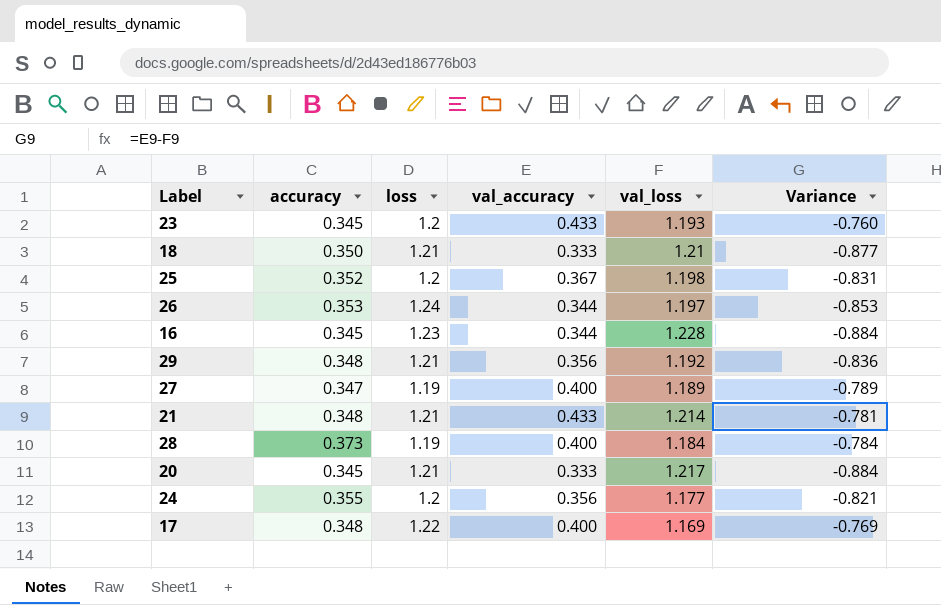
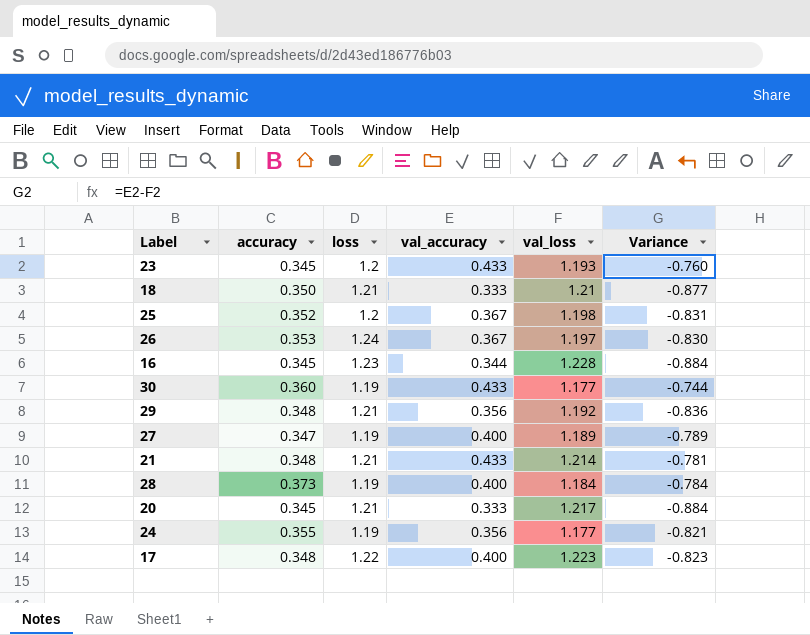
26 | val_accuracy: 0.344 -> 0.367
26 | Variance: -0.853 -> -0.830
row 30: none -> 0.360 | 1.19 | 0.433 | 1.177 | -0.744
24 | loss: 1.2 -> 1.19
17 | val_loss: 1.169 -> 1.223
17 | Variance: -0.769 -> -0.823

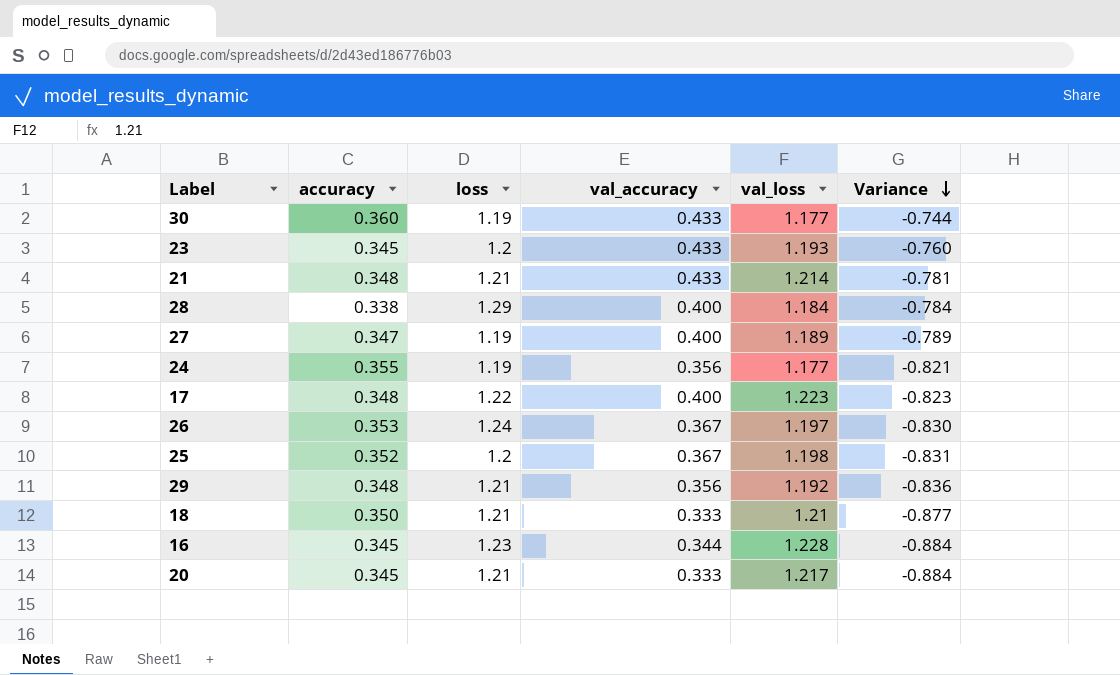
row order: none -> Variance descending
28 | accuracy: 0.373 -> 0.338
28 | loss: 1.19 -> 1.29

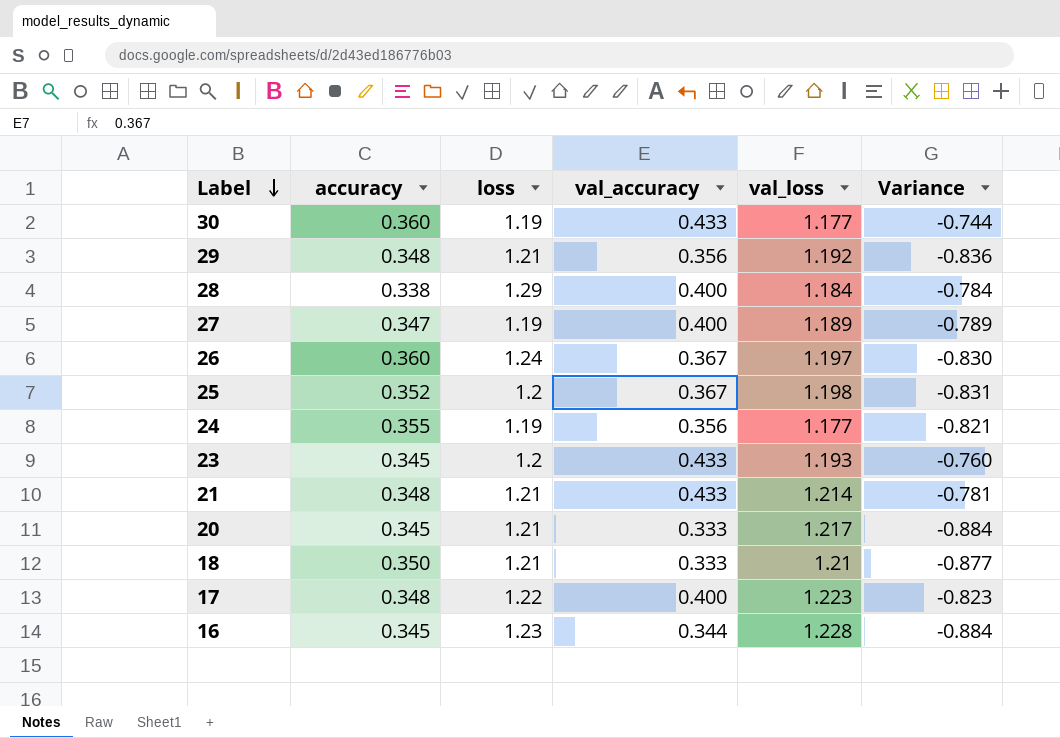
row order: Variance descending -> Label descending
26 | accuracy: 0.353 -> 0.360

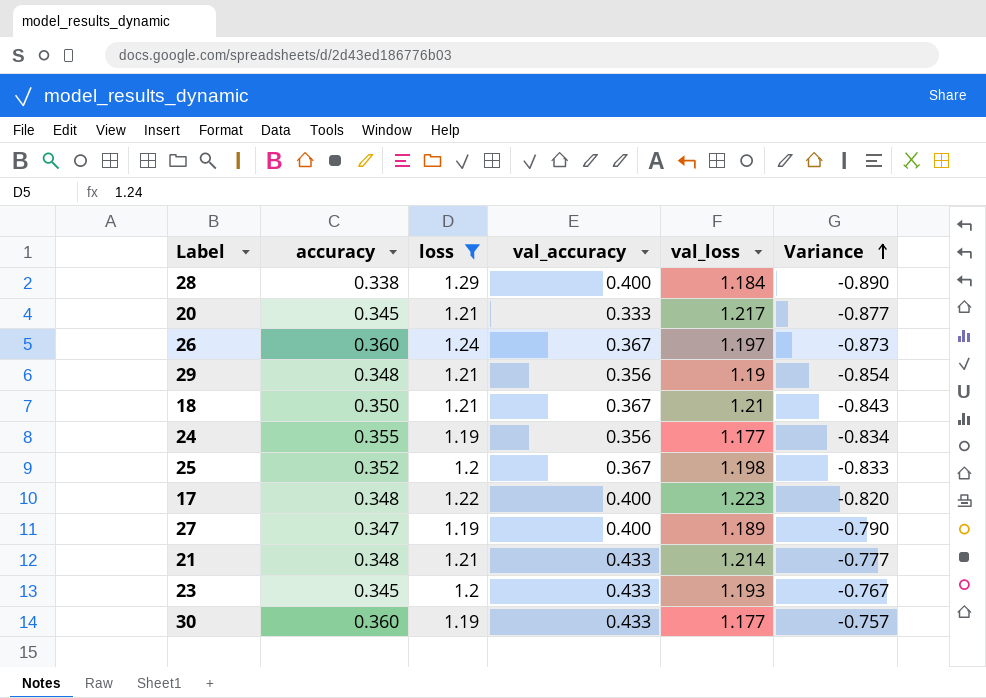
filter: none -> loss != 1.23
row order: Label descending -> Variance ascending
column Variance | formula: [val_accuracy] - [val_loss] -> [val_accuracy] - [loss]
29 | val_loss: 1.192 -> 1.19
18 | val_accuracy: 0.333 -> 0.367

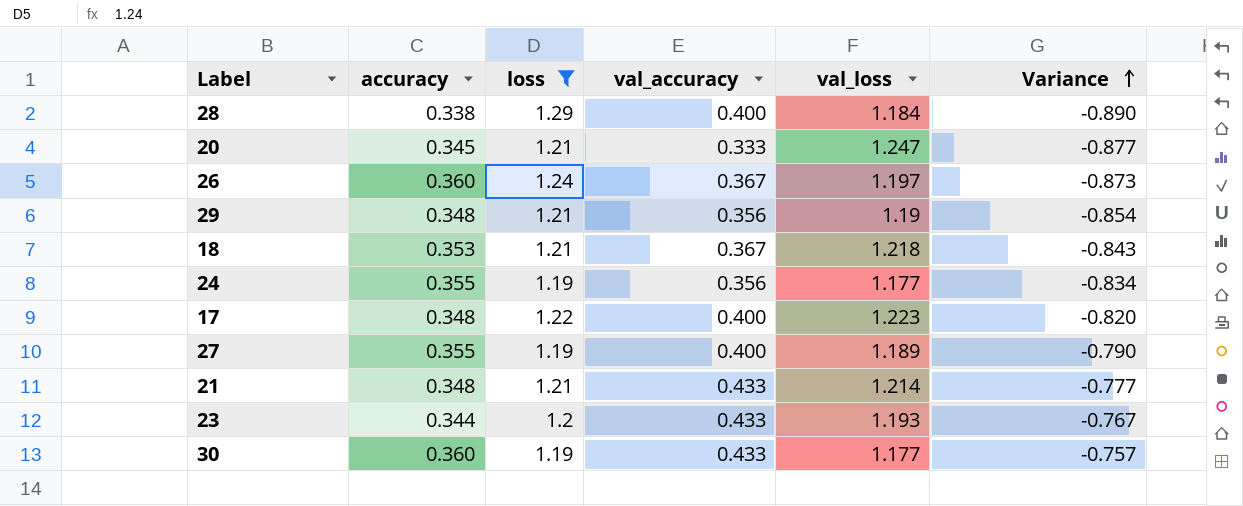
row 25: 0.352 | 1.2 | 0.367 | 1.198 | -0.833 -> none
20 | val_loss: 1.217 -> 1.247
18 | accuracy: 0.350 -> 0.353
18 | val_loss: 1.21 -> 1.218
27 | accuracy: 0.347 -> 0.355
23 | accuracy: 0.345 -> 0.344

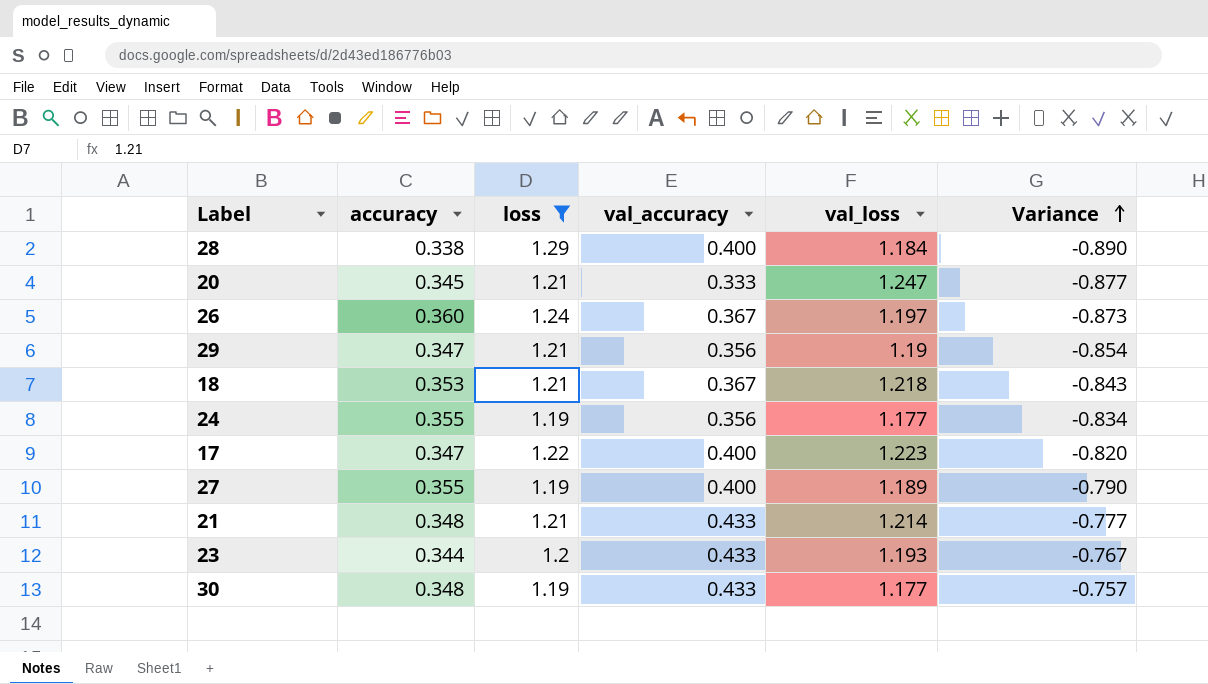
29 | accuracy: 0.348 -> 0.347
17 | accuracy: 0.348 -> 0.347
30 | accuracy: 0.360 -> 0.348

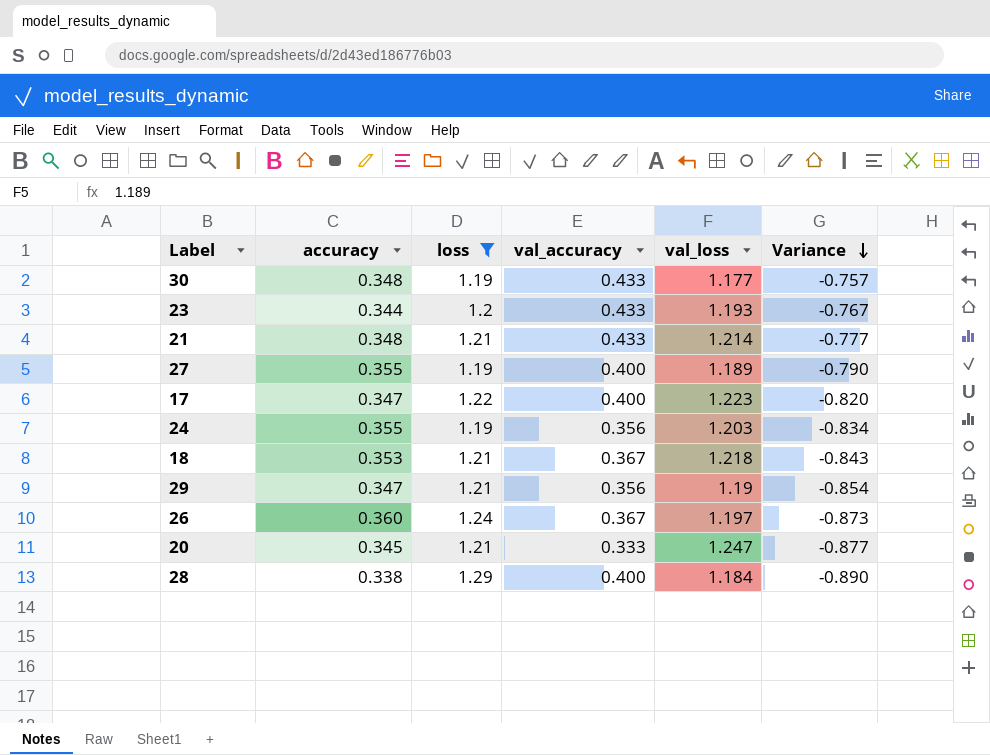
row order: Variance ascending -> Variance descending
24 | val_loss: 1.177 -> 1.203

